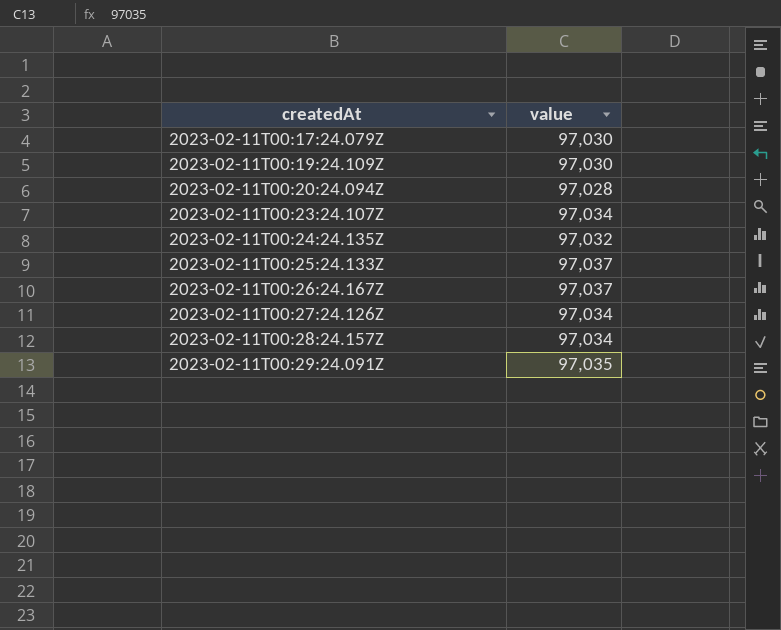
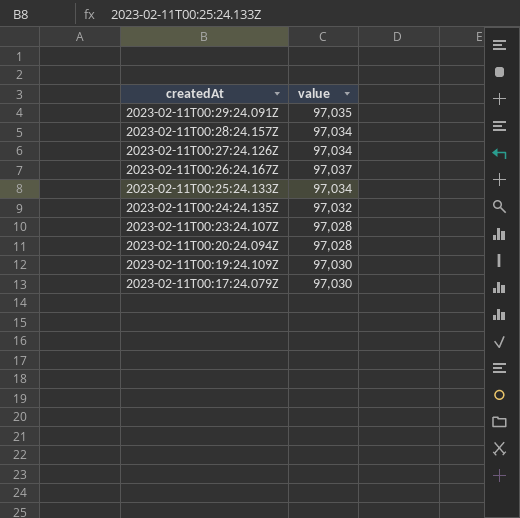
row order: createdAt ascending -> createdAt descending
2023-02-11T00:25:24.133Z | value: 97,037 -> 97,034
2023-02-11T00:23:24.107Z | value: 97,034 -> 97,028

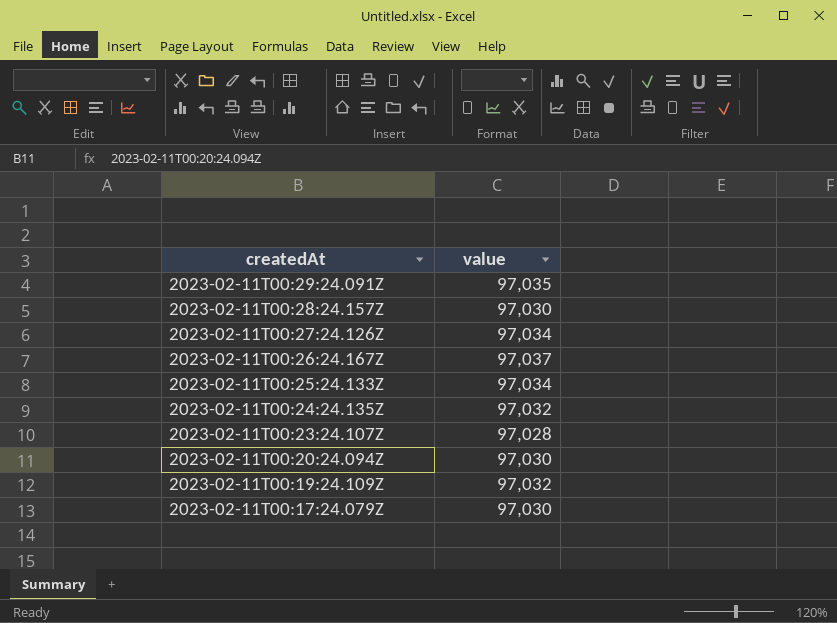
2023-02-11T00:28:24.157Z | value: 97,034 -> 97,030
2023-02-11T00:20:24.094Z | value: 97,028 -> 97,030
2023-02-11T00:19:24.109Z | value: 97,030 -> 97,032

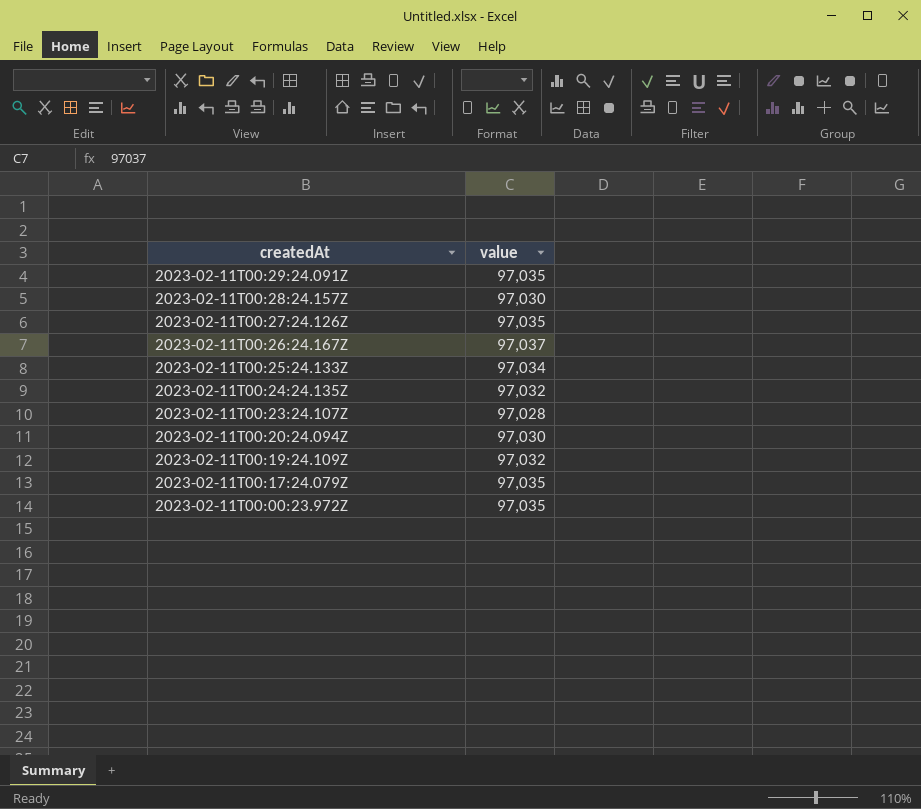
2023-02-11T00:27:24.126Z | value: 97,034 -> 97,035
2023-02-11T00:17:24.079Z | value: 97,030 -> 97,035
row 2023-02-11T00:00:23.972Z: none -> 97,035

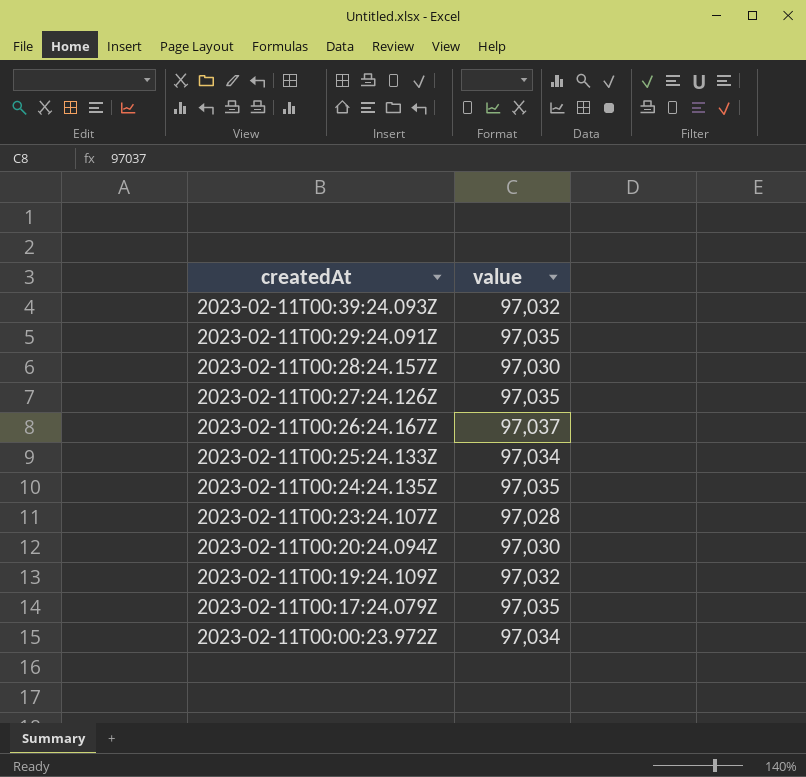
row 2023-02-11T00:39:24.093Z: none -> 97,032
2023-02-11T00:24:24.135Z | value: 97,032 -> 97,035
2023-02-11T00:00:23.972Z | value: 97,035 -> 97,034

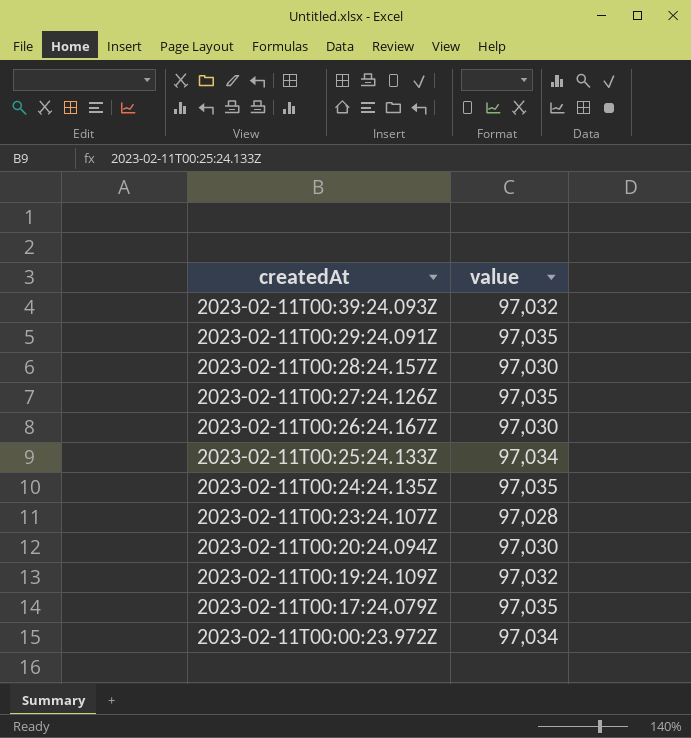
2023-02-11T00:26:24.167Z | value: 97,037 -> 97,030

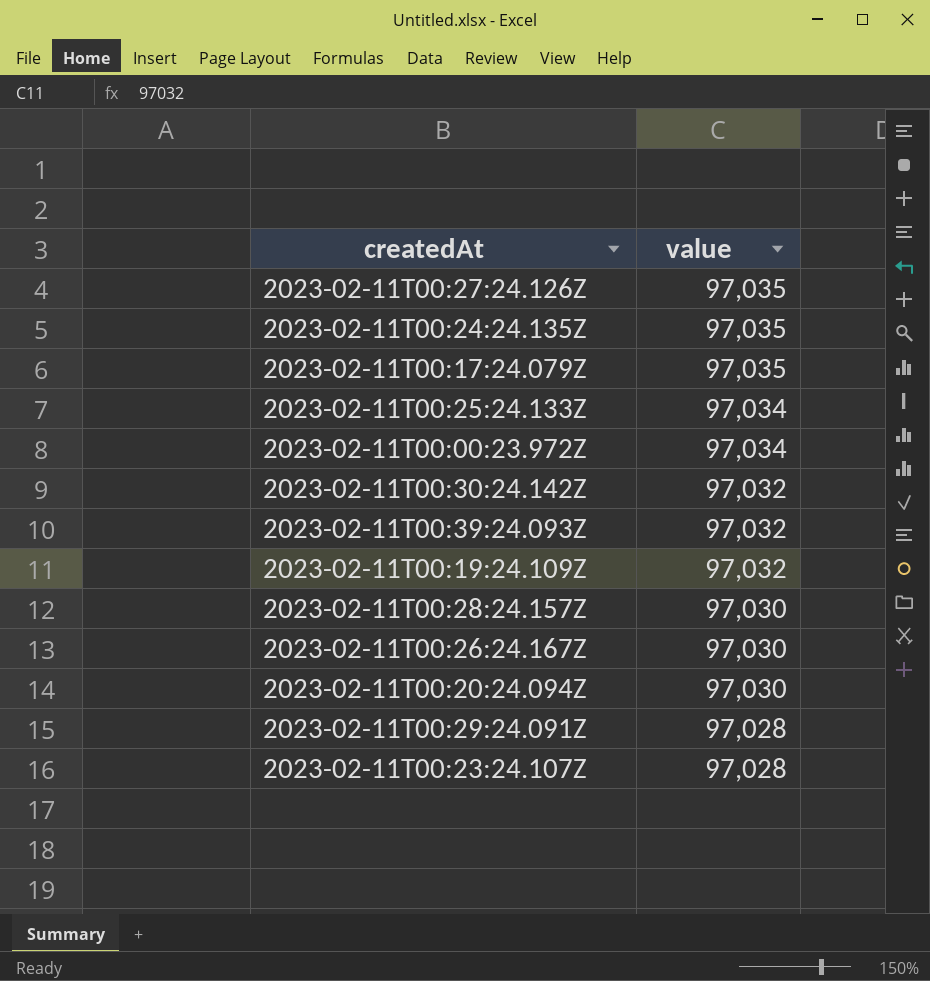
row order: createdAt descending -> value descending
row 2023-02-11T00:30:24.142Z: none -> 97,032
2023-02-11T00:29:24.091Z | value: 97,035 -> 97,028

